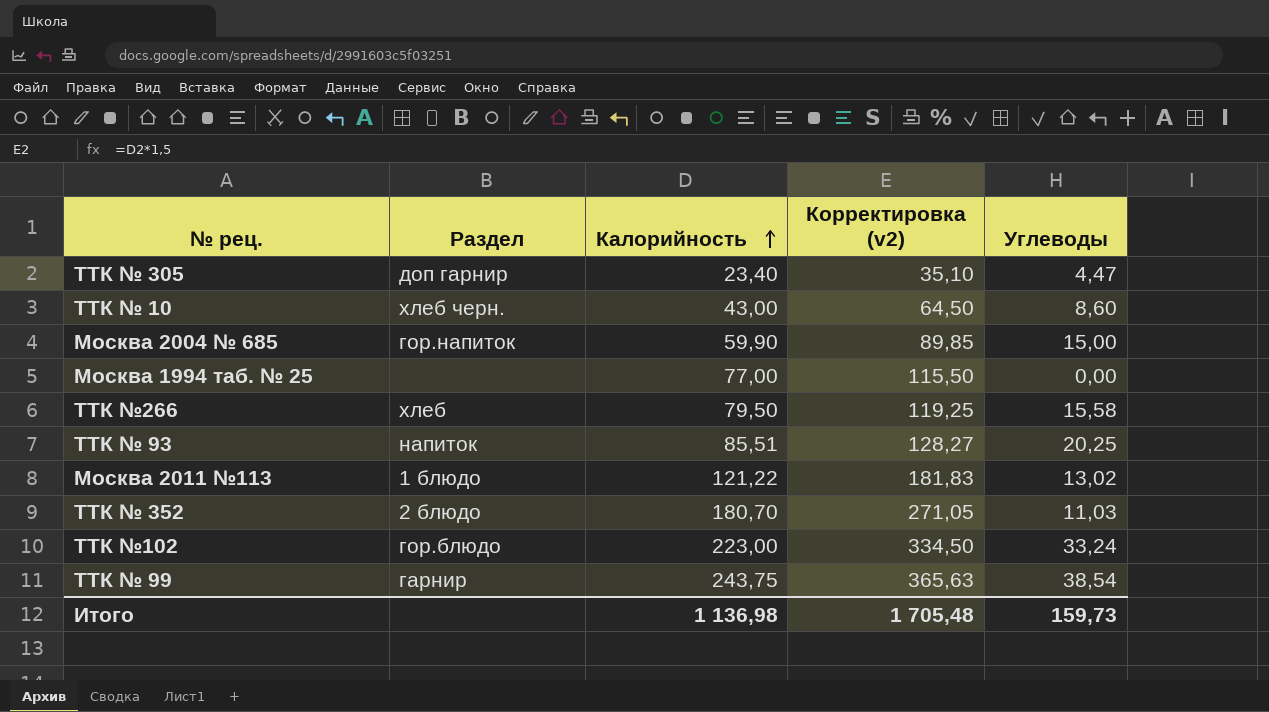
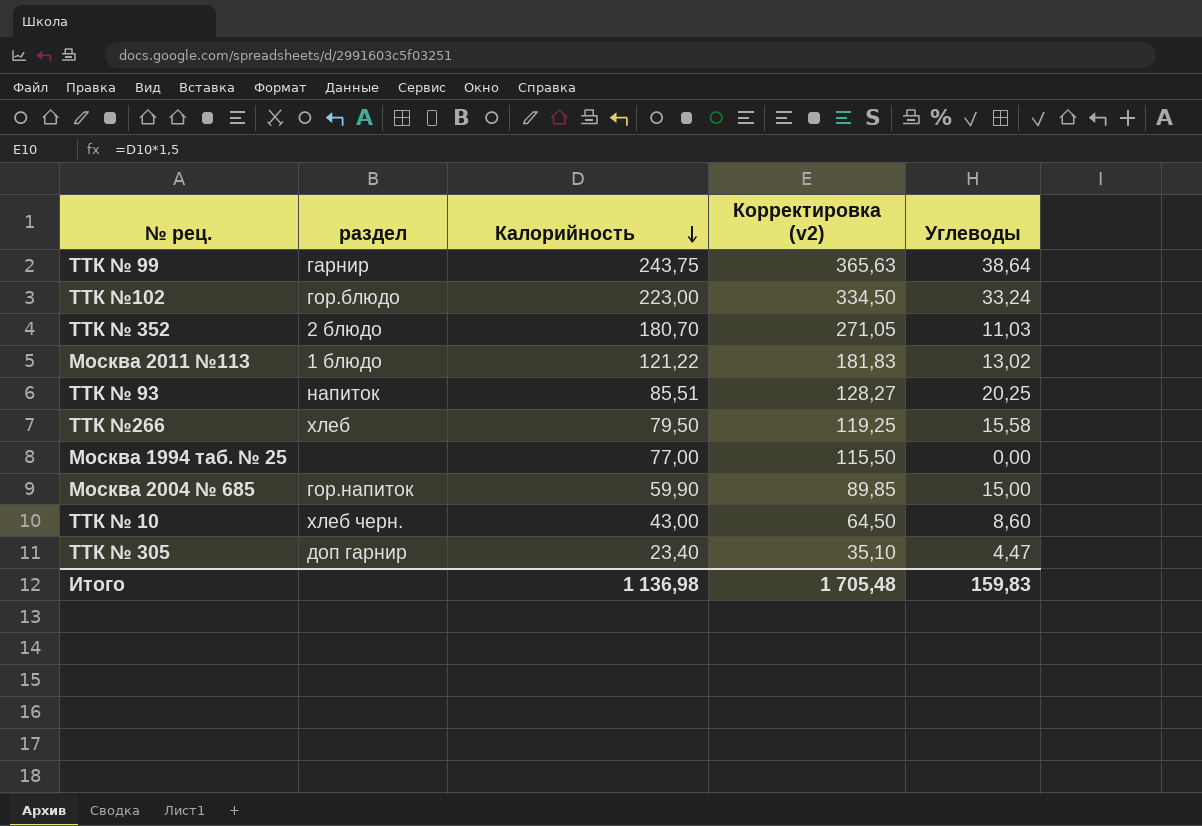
row order: Калорийность ascending -> Калорийность descending
column name: Раздел -> раздел
ТТК № 99 | Углеводы: 38,54 -> 38,64
Итого | Углеводы: 159,73 -> 159,83

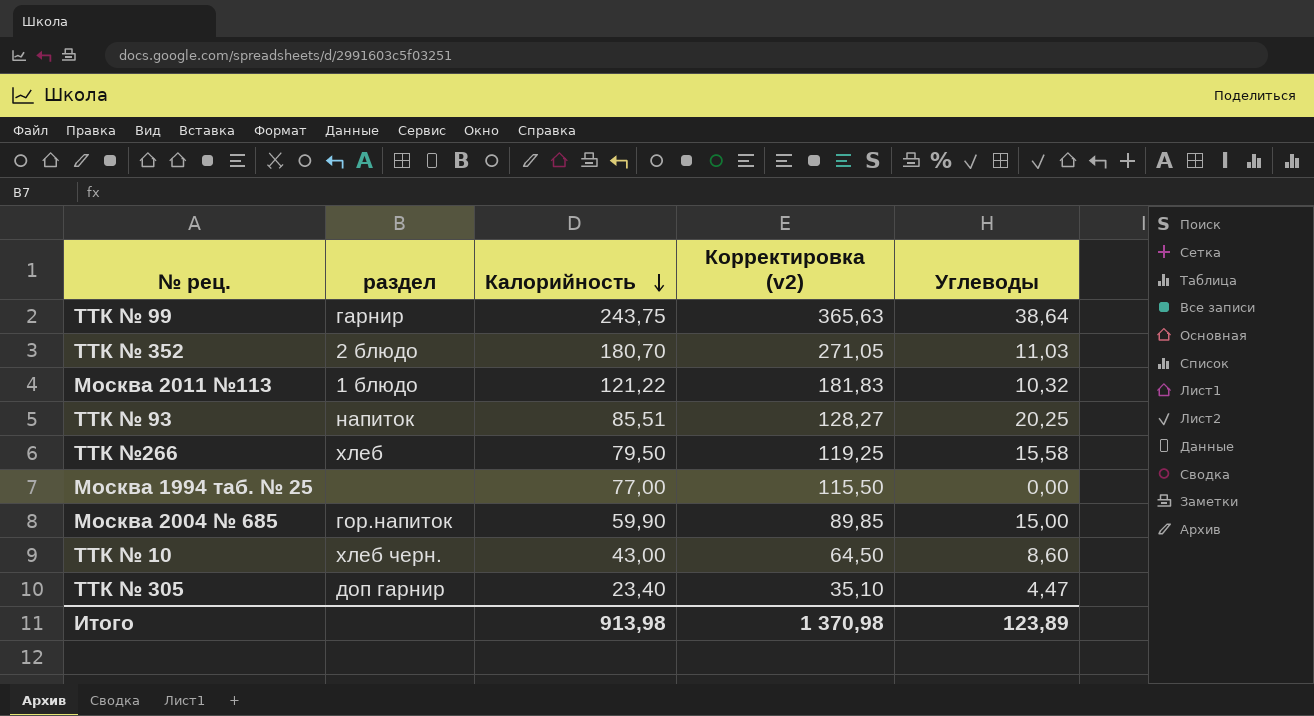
row ТТК №102: гор.блюдо | 223,00 | 334,50 | 33,24 -> none
Москва 2011 №113 | Углеводы: 13,02 -> 10,32
Итого | Калорийность: 1 136,98 -> 913,98
Итого | Корректировка (v2): 1 705,48 -> 1 370,98
Итого | Углеводы: 159,83 -> 123,89

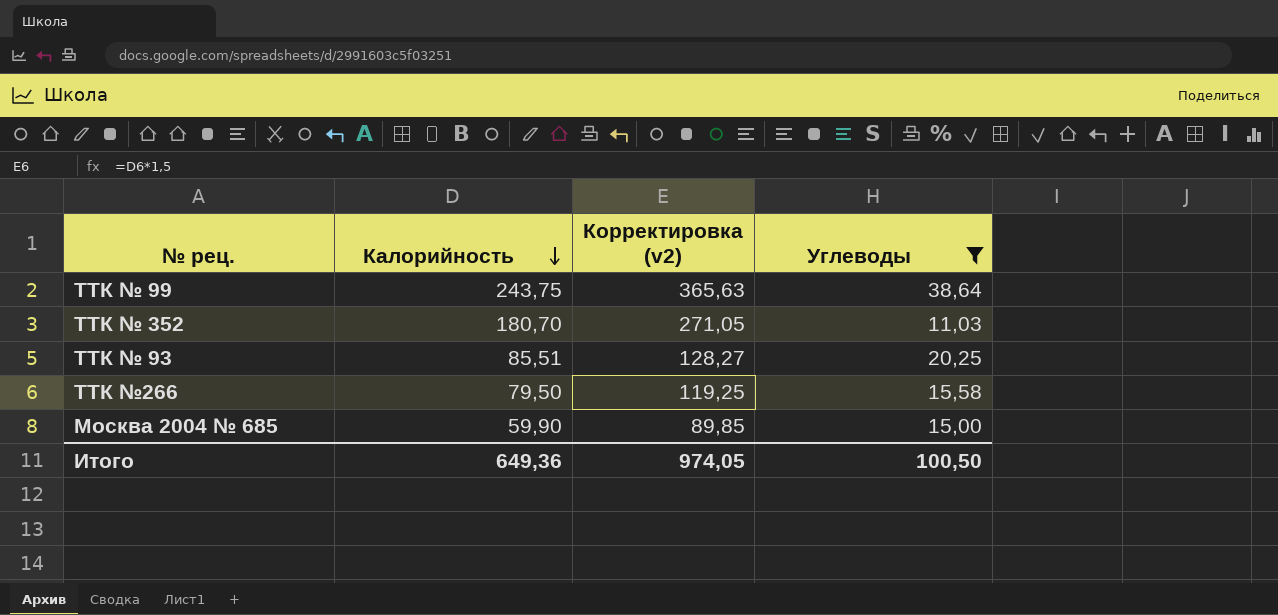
filter: none -> Углеводы >= 11,03
column раздел | position: 2 -> none
Итого | Калорийность: 913,98 -> 649,36
Итого | Корректировка (v2): 1 370,98 -> 974,05
Итого | Углеводы: 123,89 -> 100,50

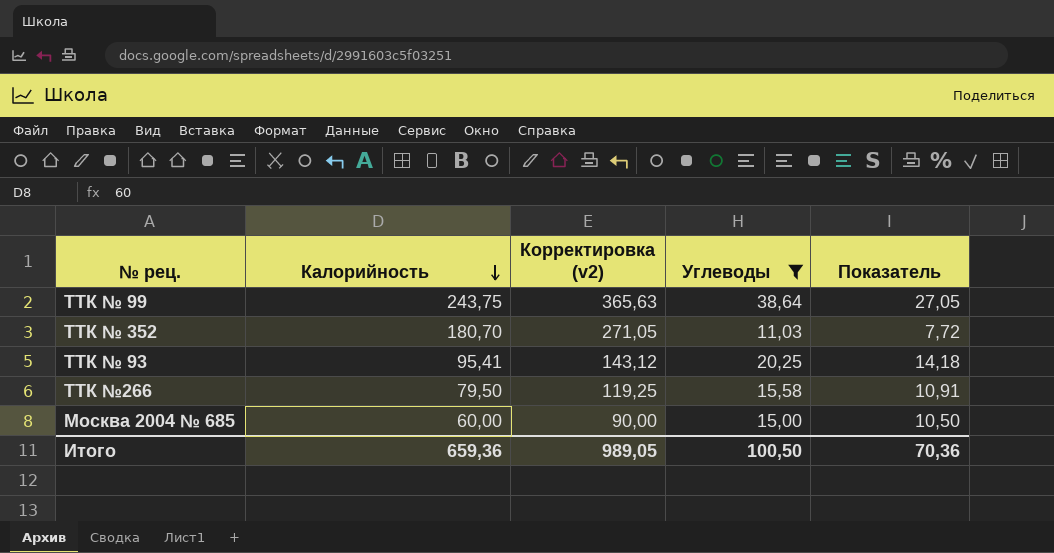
column Показатель | formula: none -> [Углеводы] * 0,7
ТТК № 93 | Калорийность: 85,51 -> 95,41
ТТК № 93 | Корректировка (v2): 128,27 -> 143,12
Москва 2004 № 685 | Калорийность: 59,90 -> 60,00
Москва 2004 № 685 | Корректировка (v2): 89,85 -> 90,00
Итого | Калорийность: 649,36 -> 659,36
Итого | Корректировка (v2): 974,05 -> 989,05

